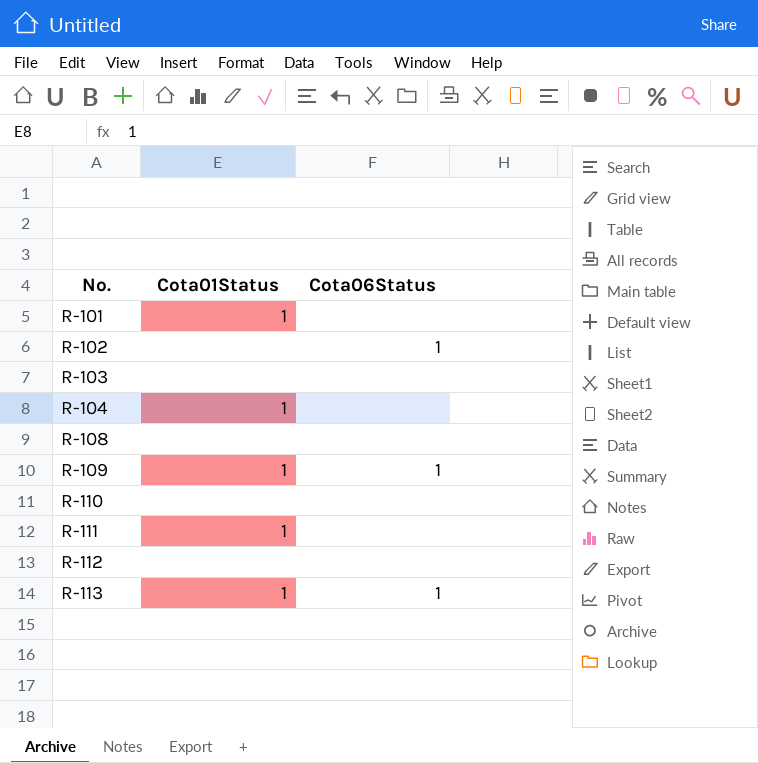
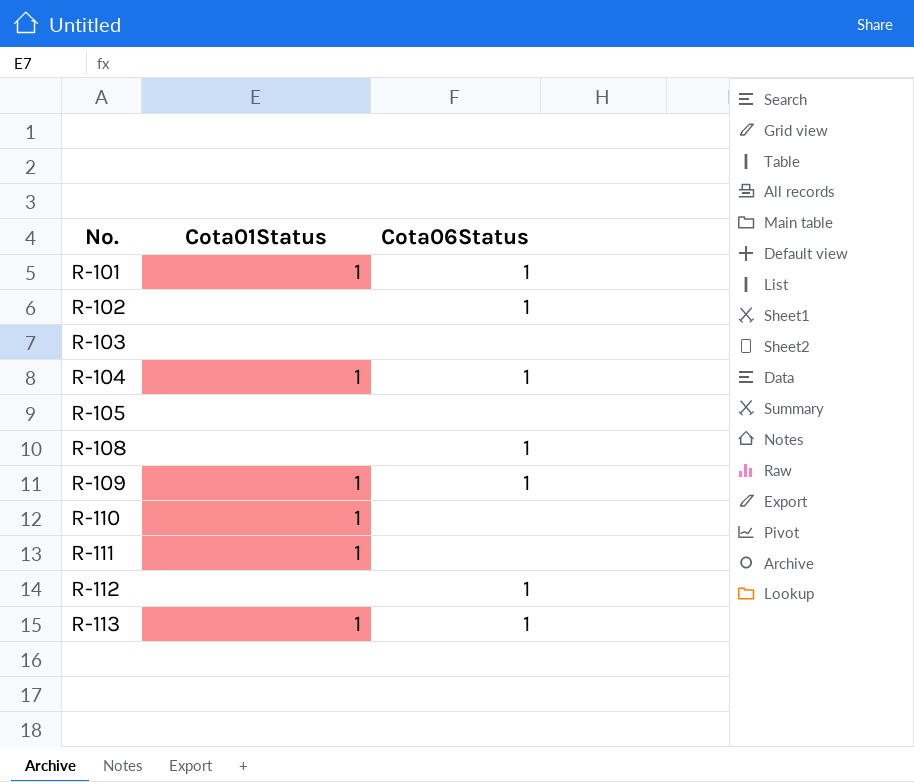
R-101 | Cota06Status: none -> 1
R-104 | Cota06Status: none -> 1
row R-105: none -> none | none
R-108 | Cota06Status: none -> 1
R-110 | Cota01Status: none -> 1
R-112 | Cota06Status: none -> 1

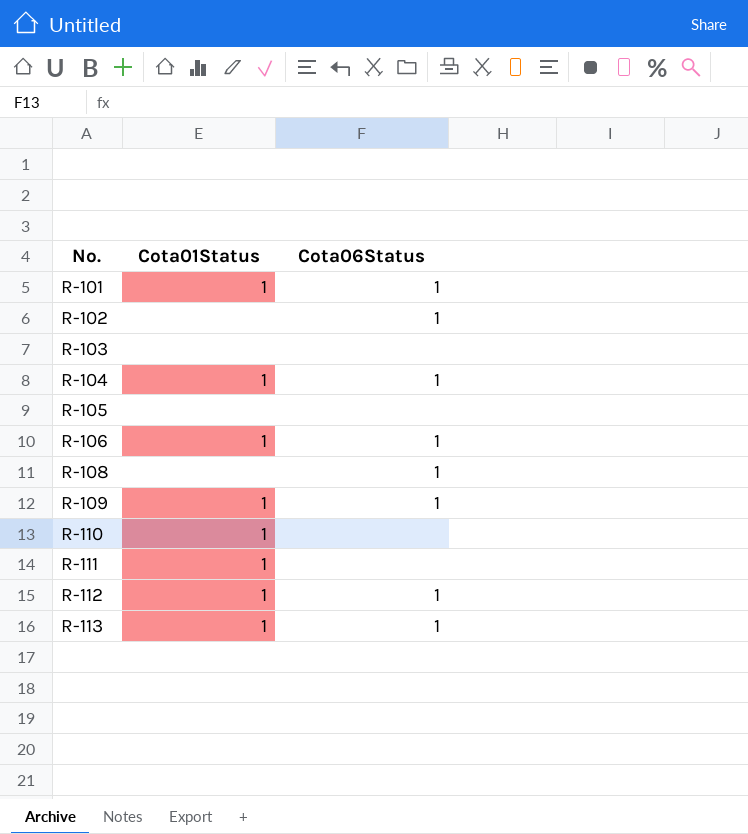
row R-106: none -> 1 | 1
R-112 | Cota01Status: none -> 1

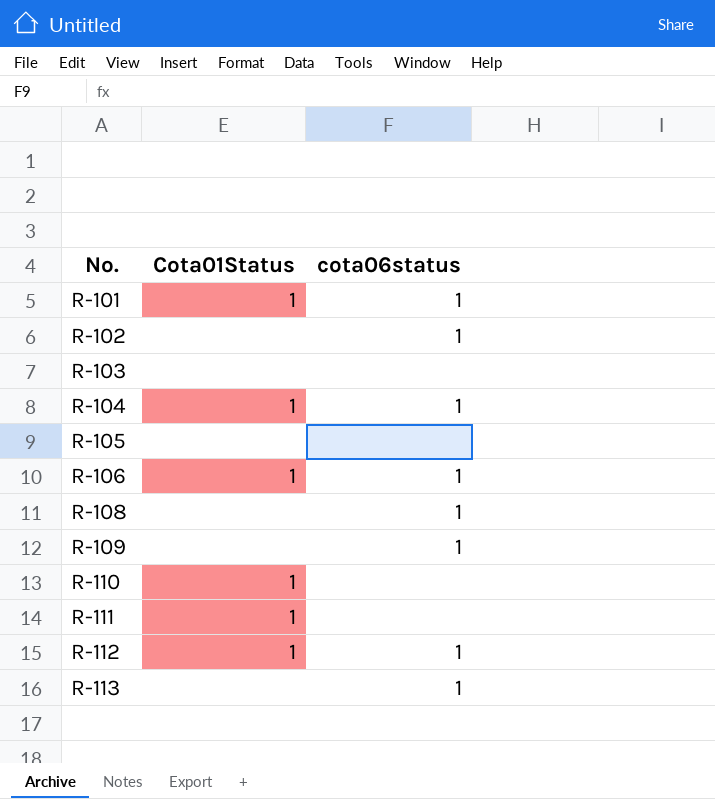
column name: Cota06Status -> cota06status
R-109 | Cota01Status: 1 -> none
R-113 | Cota01Status: 1 -> none

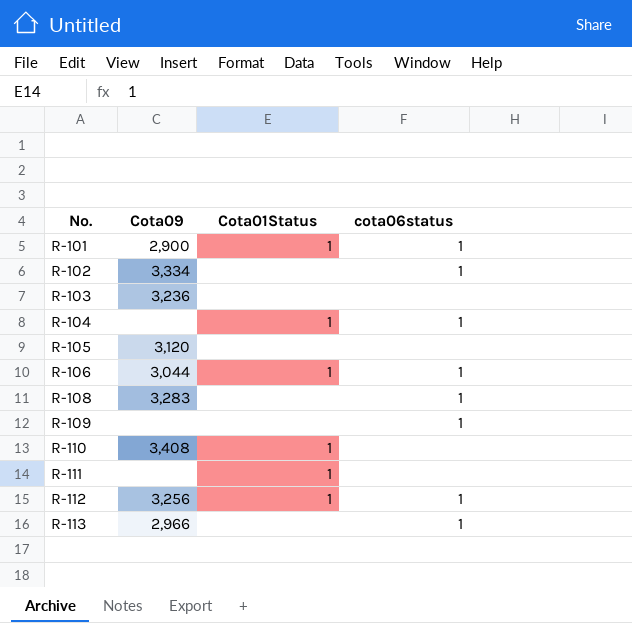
column Cota09 | position: none -> 2

